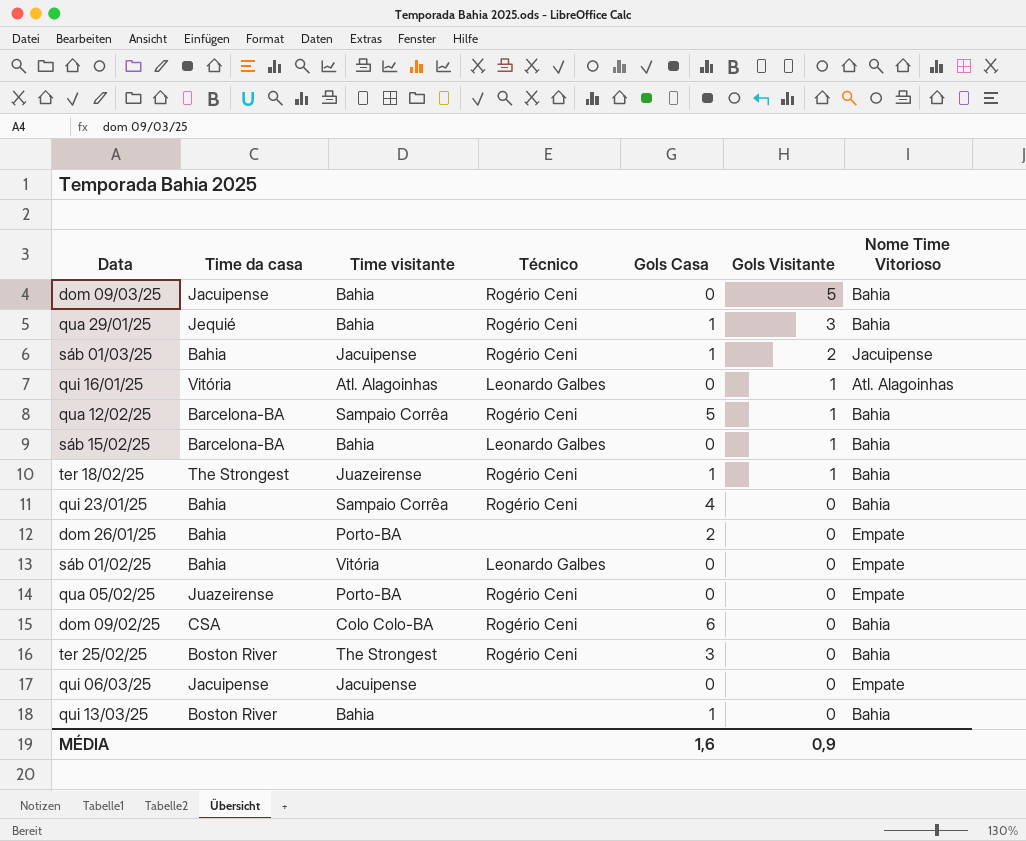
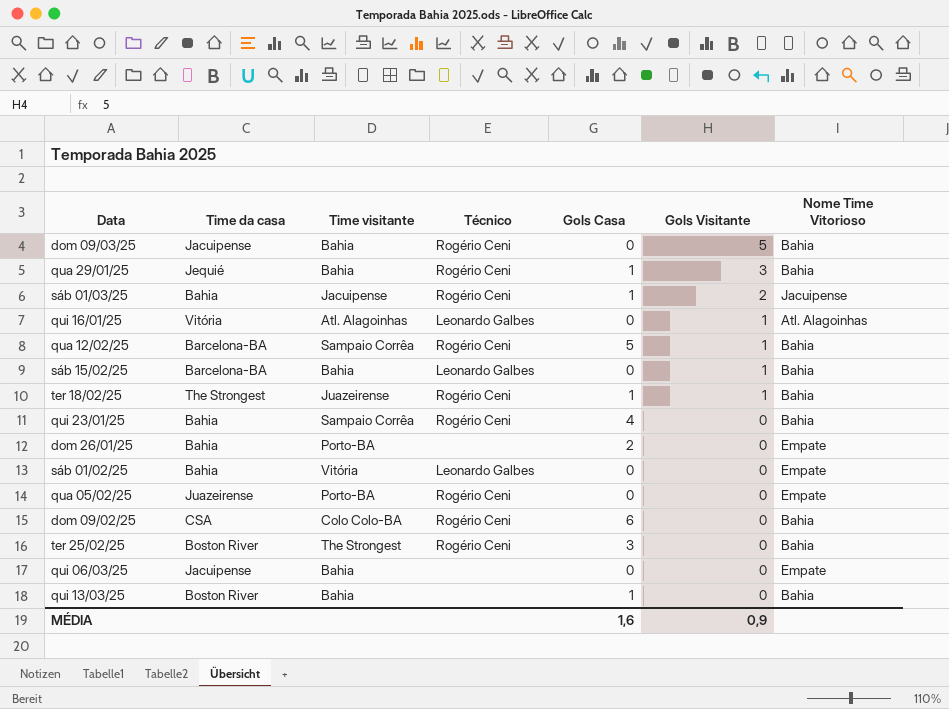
qui 06/03/25 | Time visitante: Jacuipense -> Bahia

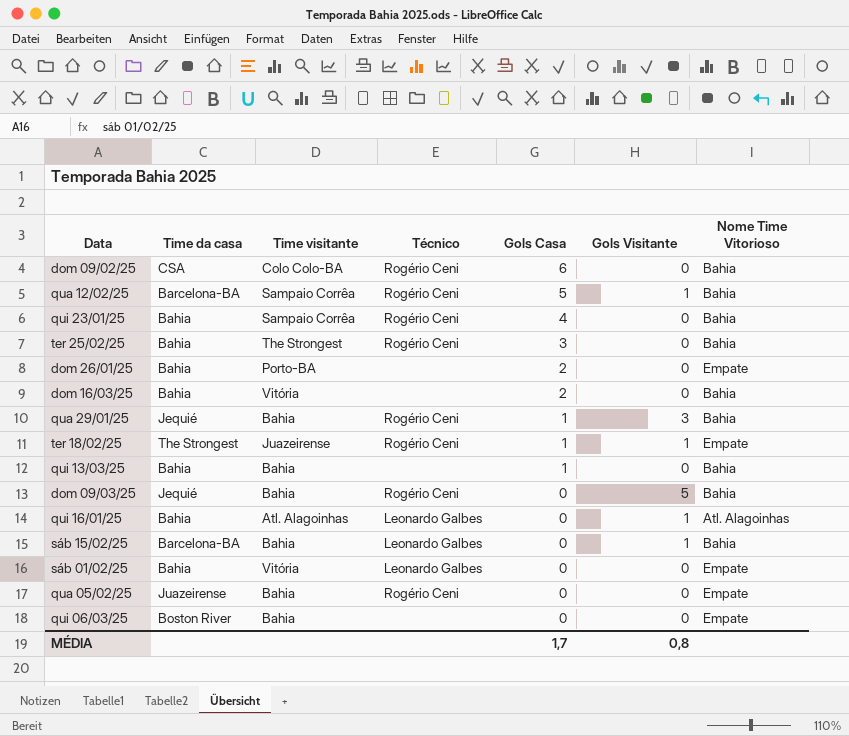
row order: Gols Visitante descending -> Gols Casa descending
row sáb 01/03/25: Bahia | Jacuipense | Rogério Ceni | 1 | 2 | Jacuipense -> none
ter 25/02/25 | Time da casa: Boston River -> Bahia
row dom 16/03/25: none -> Bahia | Vitória | none | 2 | 0 | Bahia
ter 18/02/25 | Nome Time Vitorioso: Bahia -> Empate
qui 13/03/25 | Time da casa: Boston River -> Bahia
dom 09/03/25 | Time da casa: Jacuipense -> Jequié
qui 16/01/25 | Time da casa: Vitória -> Bahia
qua 05/02/25 | Time visitante: Porto-BA -> Bahia
qui 06/03/25 | Time da casa: Jacuipense -> Boston River
MÉDIA | Gols Casa: 1,6 -> 1,7
MÉDIA | Gols Visitante: 0,9 -> 0,8

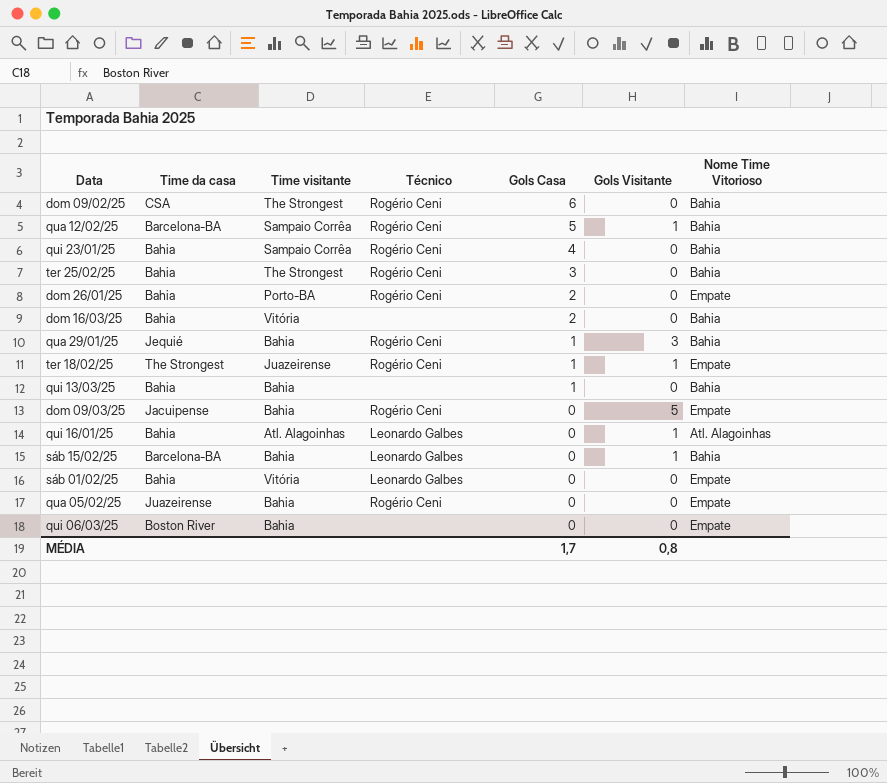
dom 09/02/25 | Time visitante: Colo Colo-BA -> The Strongest
dom 26/01/25 | Técnico: none -> Rogério Ceni
dom 09/03/25 | Time da casa: Jequié -> Jacuipense
dom 09/03/25 | Nome Time Vitorioso: Bahia -> Empate

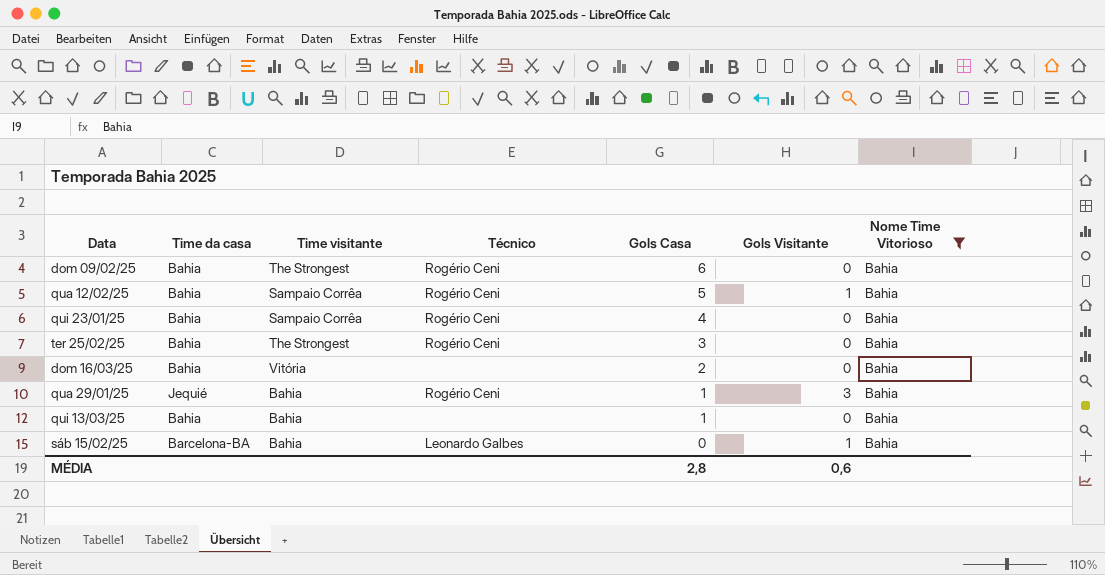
filter: none -> Nome Time Vitorioso = Bahia
dom 09/02/25 | Time da casa: CSA -> Bahia
qua 12/02/25 | Time da casa: Barcelona-BA -> Bahia
MÉDIA | Gols Casa: 1,7 -> 2,8
MÉDIA | Gols Visitante: 0,8 -> 0,6

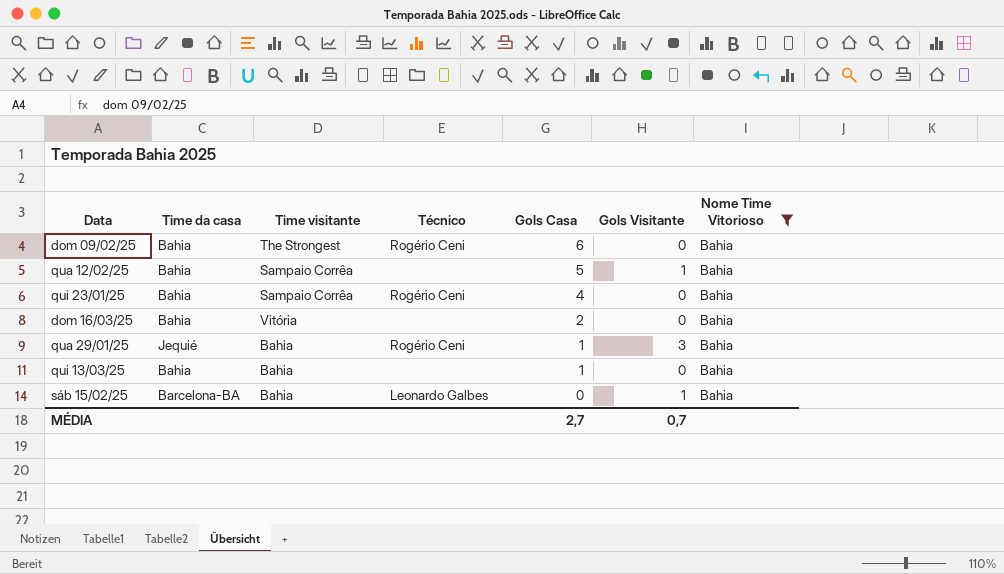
row ter 25/02/25: Bahia | The Strongest | Rogério Ceni | 3 | 0 | Bahia -> none
qua 12/02/25 | Técnico: Rogério Ceni -> none
MÉDIA | Gols Casa: 2,8 -> 2,7
MÉDIA | Gols Visitante: 0,6 -> 0,7

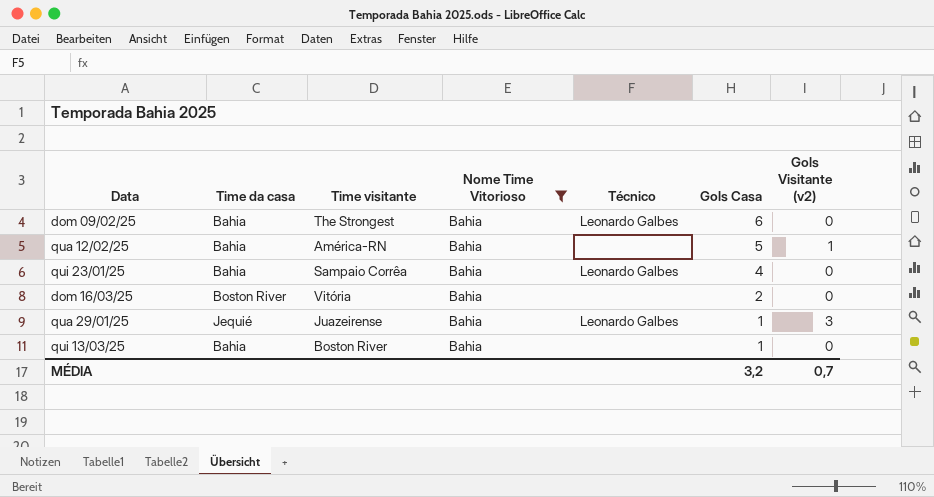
column Nome Time Vitorioso | position: 7 -> 4
column name: Gols Visitante -> Gols Visitante (v2)
row sáb 15/02/25: Barcelona-BA | Bahia | Leonardo Galbes | 0 | 1 | Bahia -> none
dom 09/02/25 | Técnico: Rogério Ceni -> Leonardo Galbes
qua 12/02/25 | Time visitante: Sampaio Corrêa -> América-RN
qui 23/01/25 | Técnico: Rogério Ceni -> Leonardo Galbes
dom 16/03/25 | Time da casa: Bahia -> Boston River
qua 29/01/25 | Time visitante: Bahia -> Juazeirense
qua 29/01/25 | Técnico: Rogério Ceni -> Leonardo Galbes
qui 13/03/25 | Time visitante: Bahia -> Boston River
MÉDIA | Gols Casa: 2,7 -> 3,2

